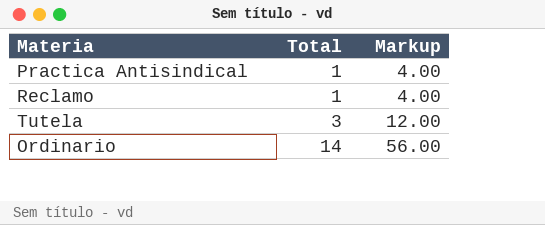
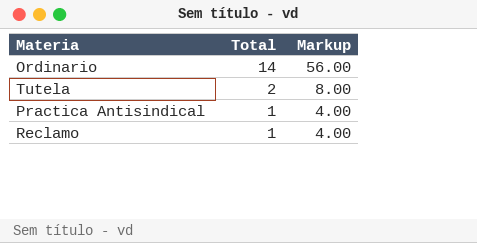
row order: Total ascending -> Total descending
Tutela | Total: 3 -> 2
Tutela | Markup: 12.00 -> 8.00

